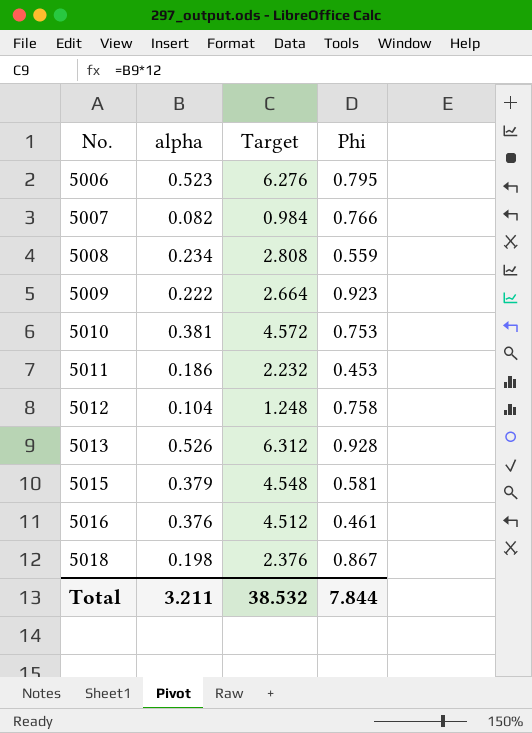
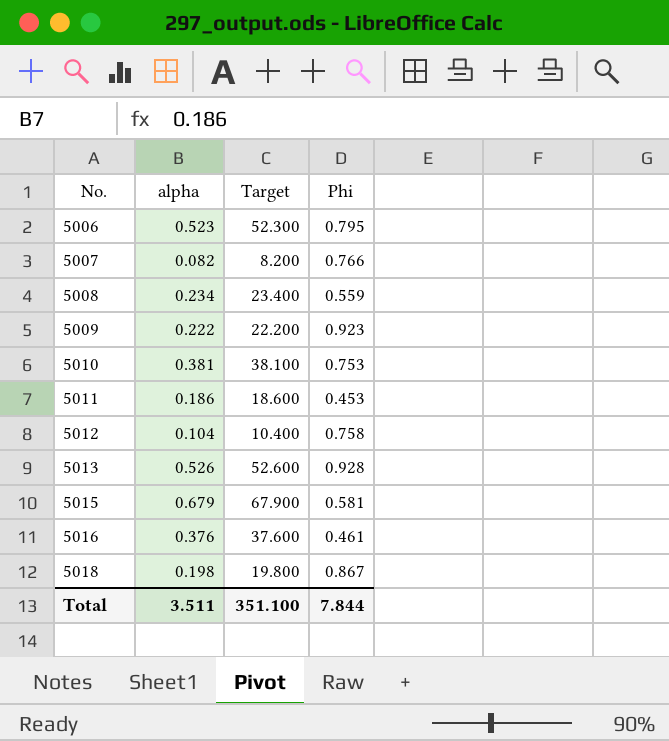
column Target | formula: [alpha] * 12 -> [alpha] * 100
5015 | alpha: 0.379 -> 0.679
Total | alpha: 3.211 -> 3.511
Total | Target: 38.532 -> 351.100

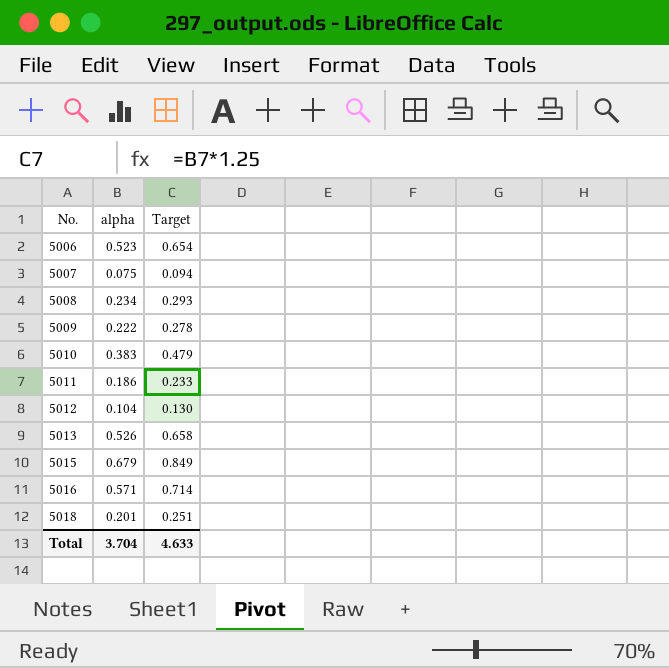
column Phi | position: 4 -> none
column Target | formula: [alpha] * 100 -> [alpha] * 1.25
5007 | alpha: 0.082 -> 0.075
5010 | alpha: 0.381 -> 0.383
5016 | alpha: 0.376 -> 0.571
5018 | alpha: 0.198 -> 0.201
Total | alpha: 3.511 -> 3.704
Total | Target: 351.100 -> 4.633

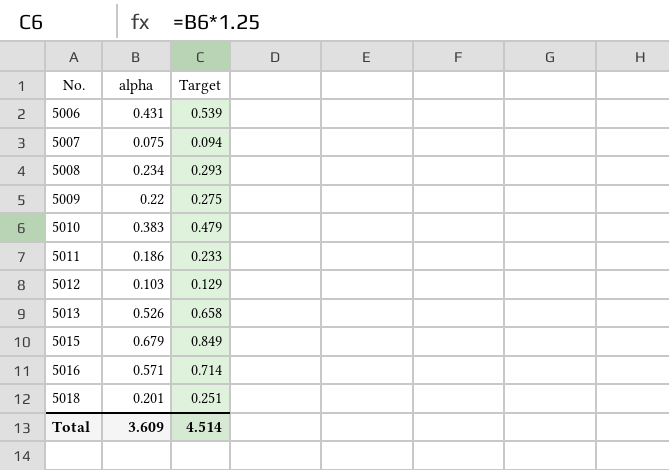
5006 | alpha: 0.523 -> 0.431
5006 | Target: 0.654 -> 0.539
5009 | alpha: 0.222 -> 0.22
5009 | Target: 0.278 -> 0.275
5012 | alpha: 0.104 -> 0.103
5012 | Target: 0.130 -> 0.129
Total | alpha: 3.704 -> 3.609
Total | Target: 4.633 -> 4.514

